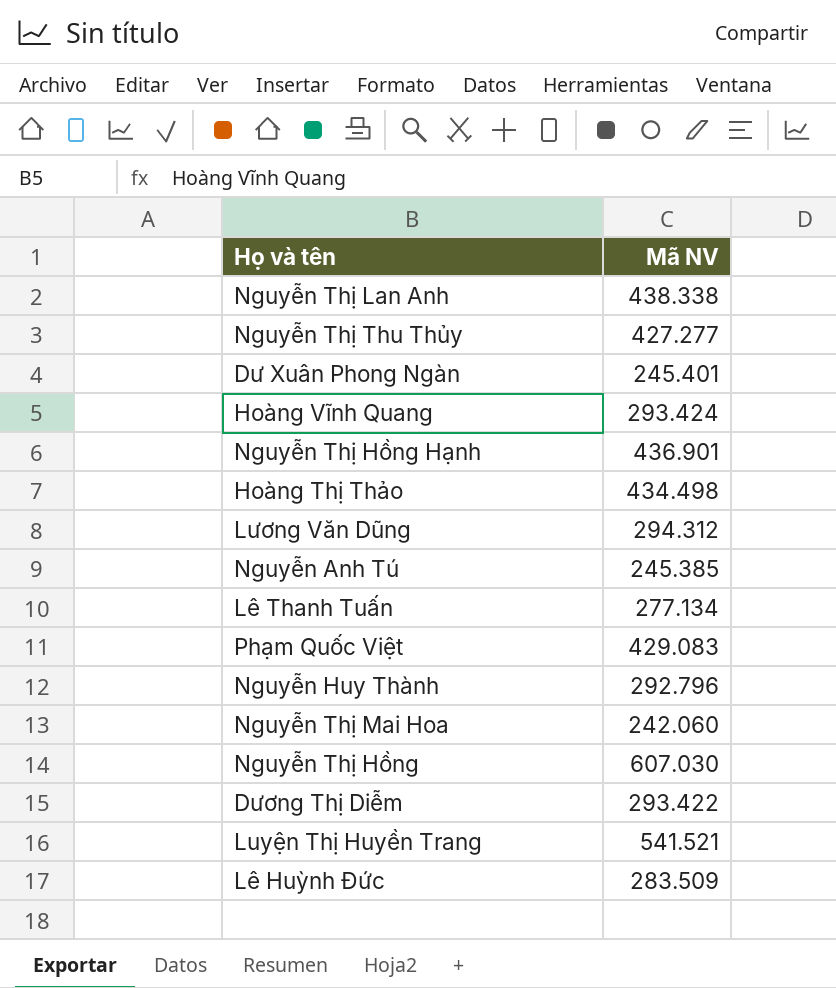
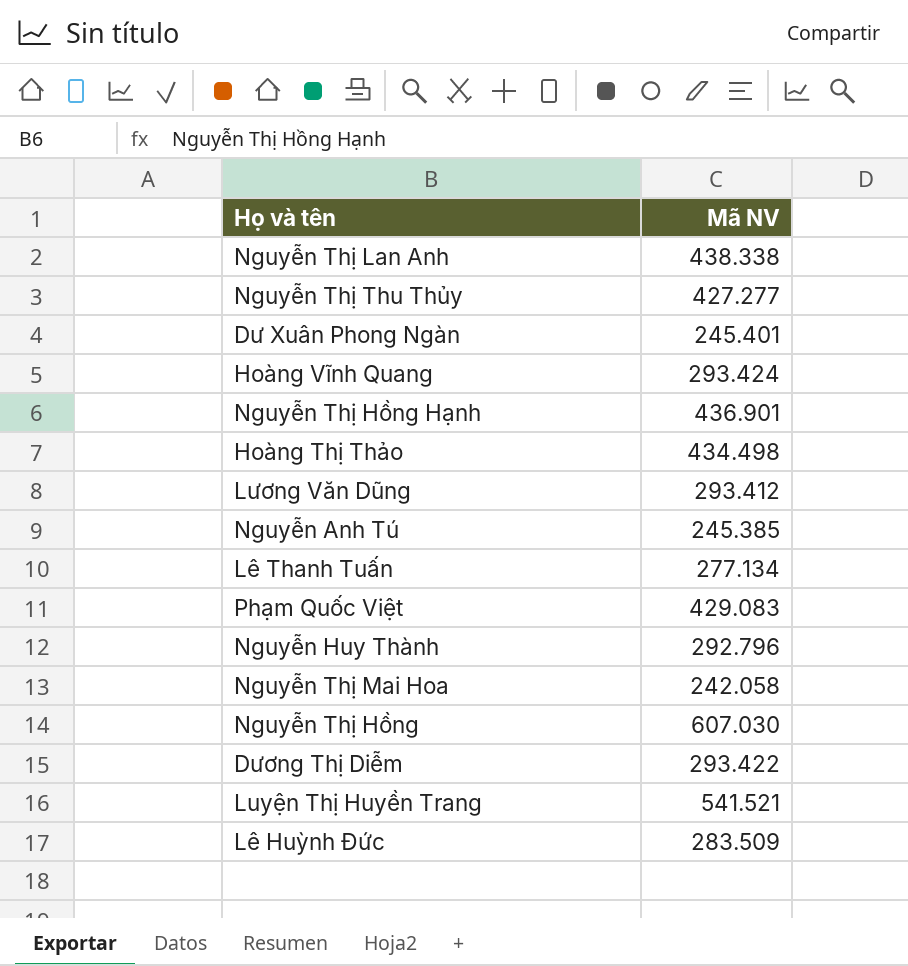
Lương Văn Dũng | Mã NV: 294.312 -> 293.412
Nguyễn Thị Mai Hoa | Mã NV: 242.060 -> 242.058

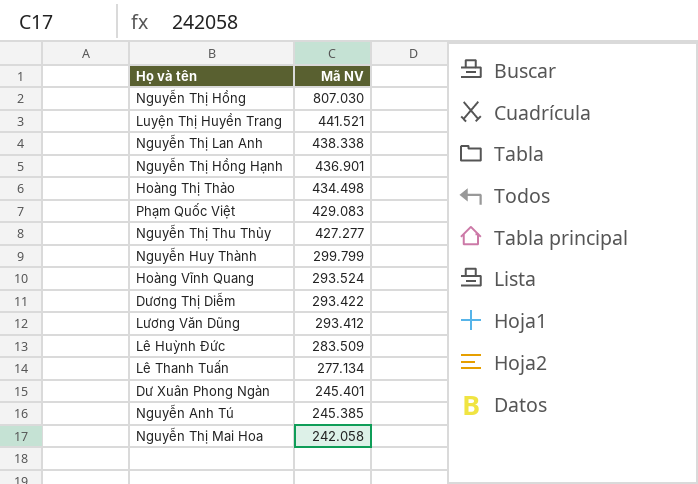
row order: none -> Mã NV descending
Nguyễn Thị Hồng | Mã NV: 607.030 -> 807.030
Luyện Thị Huyền Trang | Mã NV: 541.521 -> 441.521
Nguyễn Huy Thành | Mã NV: 292.796 -> 299.799
Hoàng Vĩnh Quang | Mã NV: 293.424 -> 293.524

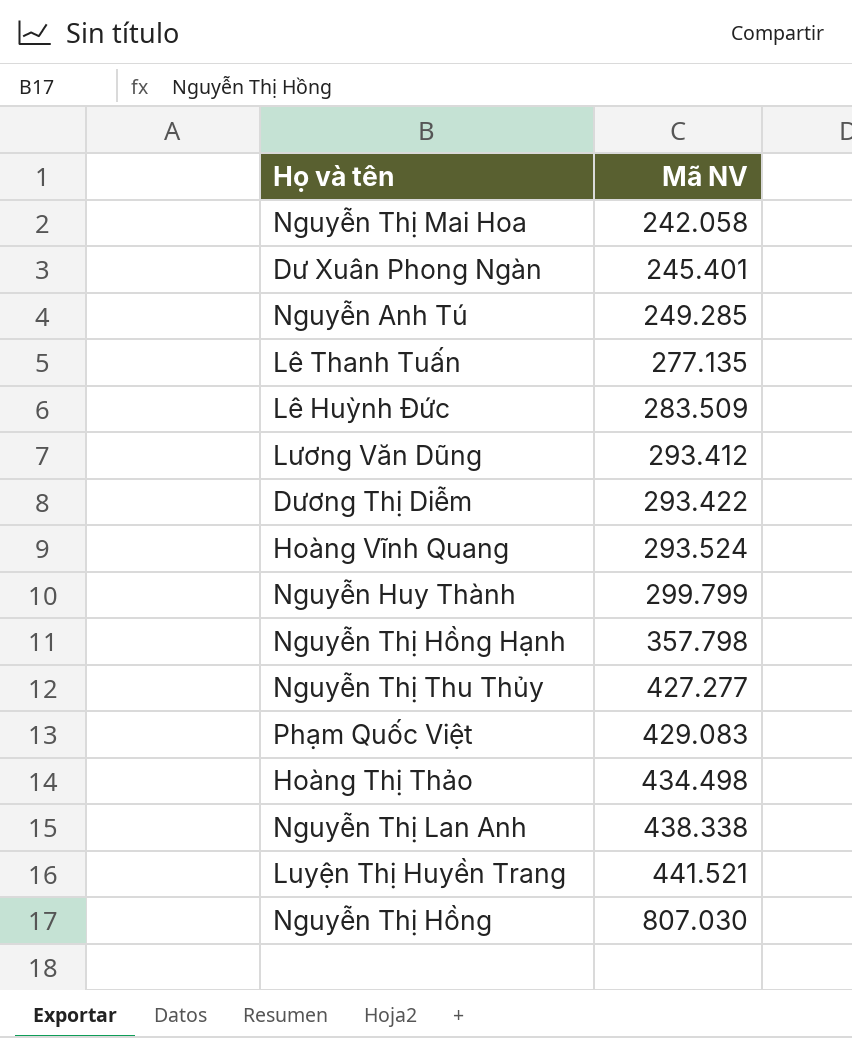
row order: Mã NV descending -> Mã NV ascending
Nguyễn Anh Tú | Mã NV: 245.385 -> 249.285
Lê Thanh Tuấn | Mã NV: 277.134 -> 277.135
Nguyễn Thị Hồng Hạnh | Mã NV: 436.901 -> 357.798

